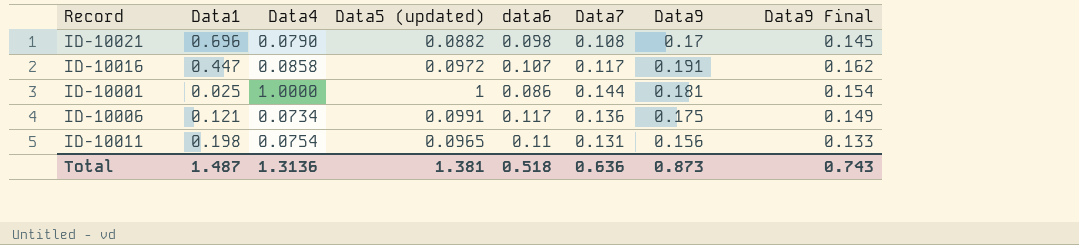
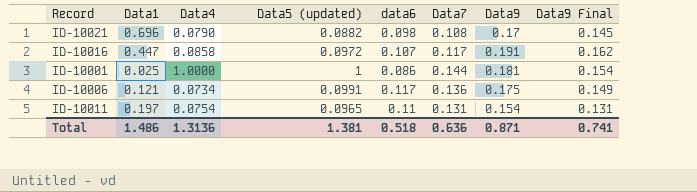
ID-10011 | Data1: 0.198 -> 0.197
ID-10011 | Data9: 0.156 -> 0.154
ID-10011 | Data9 Final: 0.133 -> 0.131
Total | Data1: 1.487 -> 1.486
Total | Data9: 0.873 -> 0.871
Total | Data9 Final: 0.743 -> 0.741

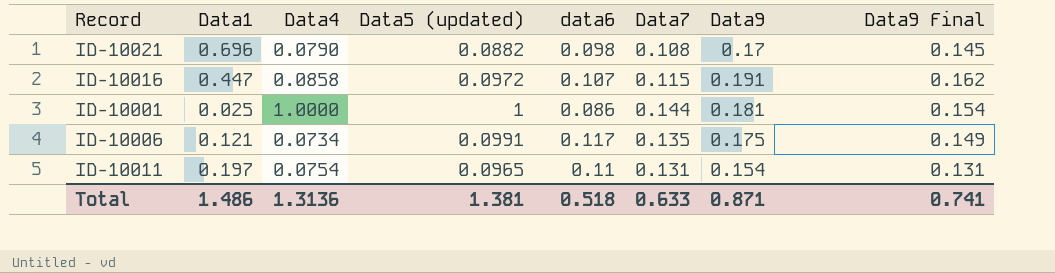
ID-10016 | Data7: 0.117 -> 0.115
ID-10006 | Data7: 0.136 -> 0.135
Total | Data7: 0.636 -> 0.633

